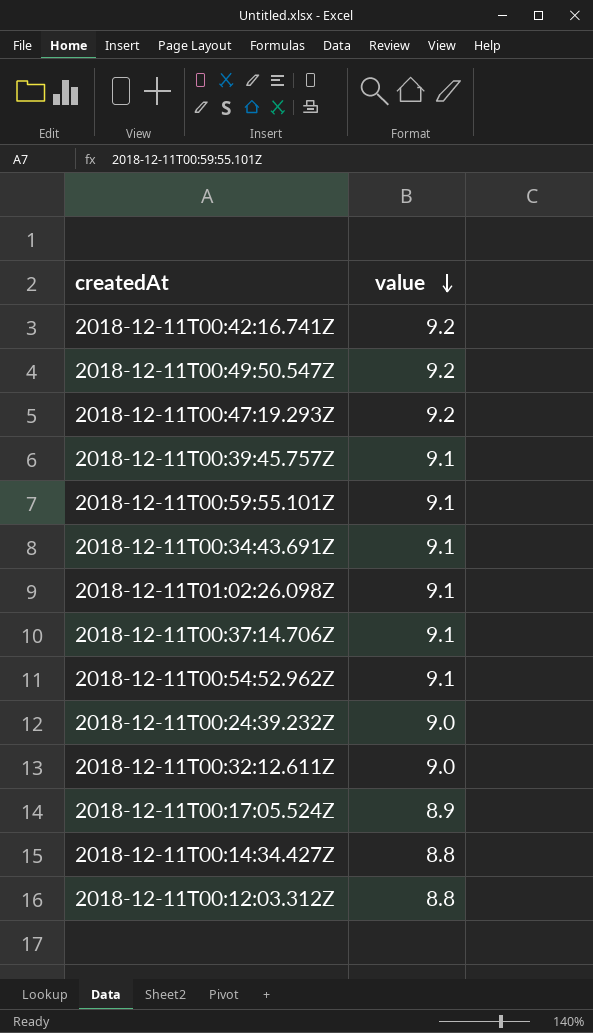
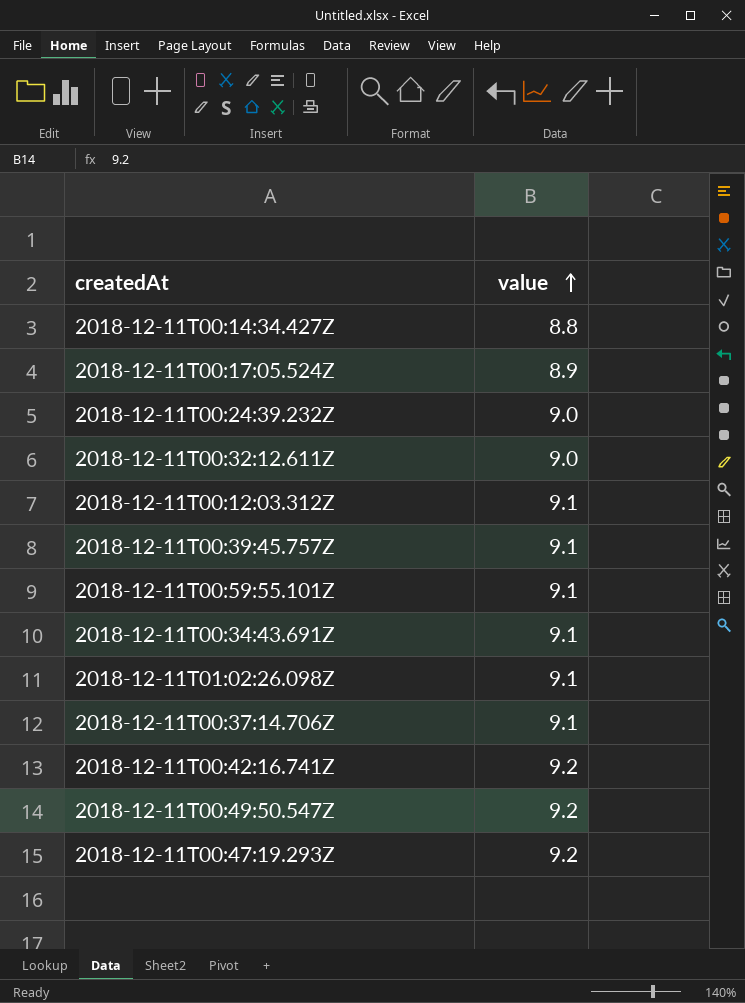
row order: value descending -> value ascending
row 2018-12-11T00:54:52.962Z: 9.1 -> none
2018-12-11T00:12:03.312Z | value: 8.8 -> 9.1

